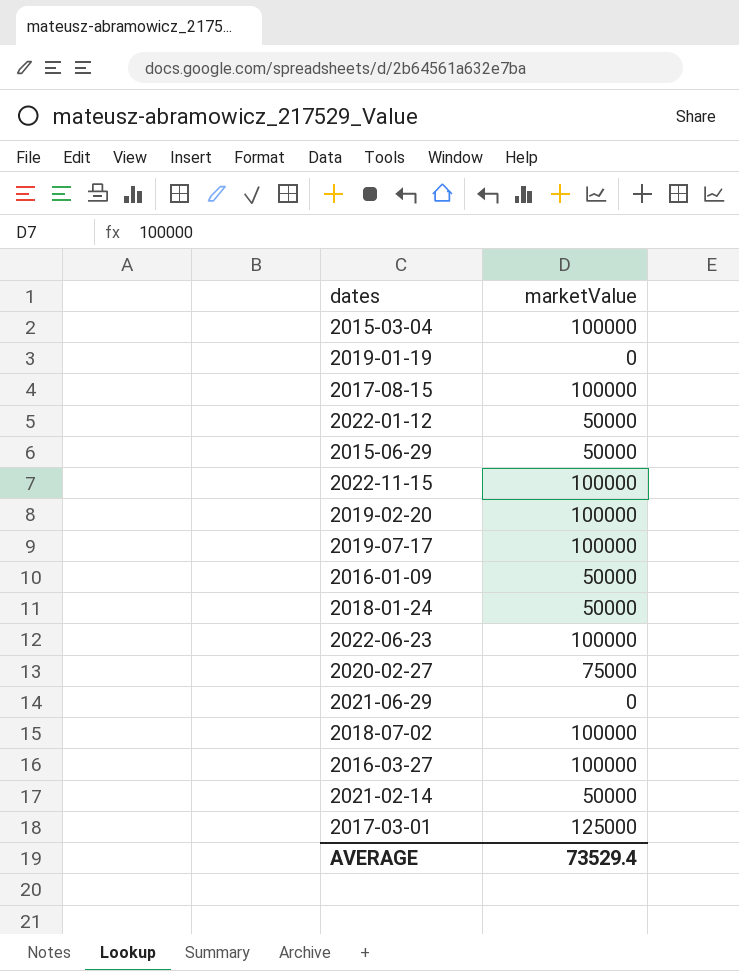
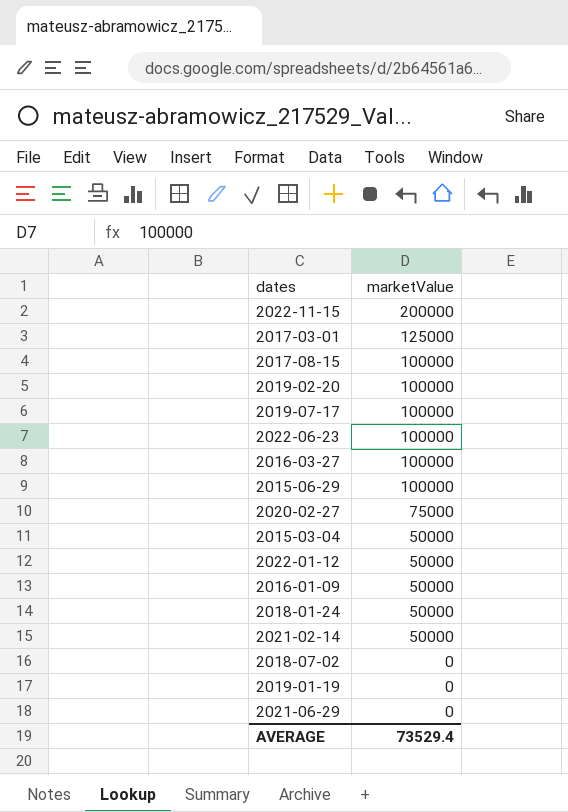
row order: none -> marketValue descending
2022-11-15 | marketValue: 100000 -> 200000
2015-06-29 | marketValue: 50000 -> 100000
2015-03-04 | marketValue: 100000 -> 50000
2018-07-02 | marketValue: 100000 -> 0

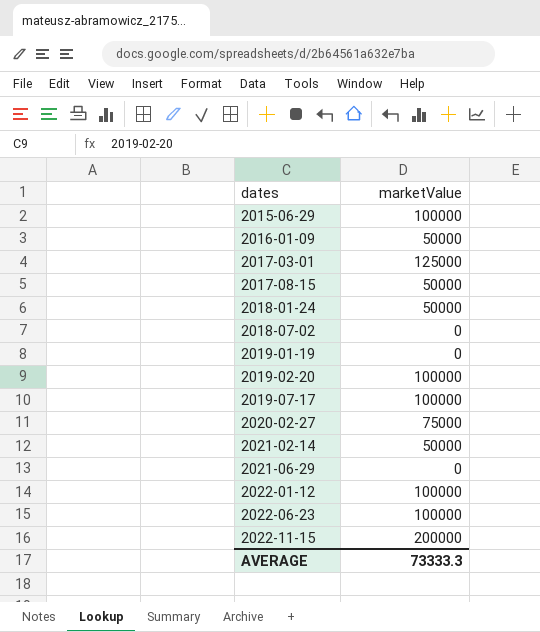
row order: marketValue descending -> dates ascending
row 2016-03-27: 100000 -> none
row 2015-03-04: 50000 -> none
2017-08-15 | marketValue: 100000 -> 50000
2022-01-12 | marketValue: 50000 -> 100000
AVERAGE | marketValue: 73529.4 -> 73333.3

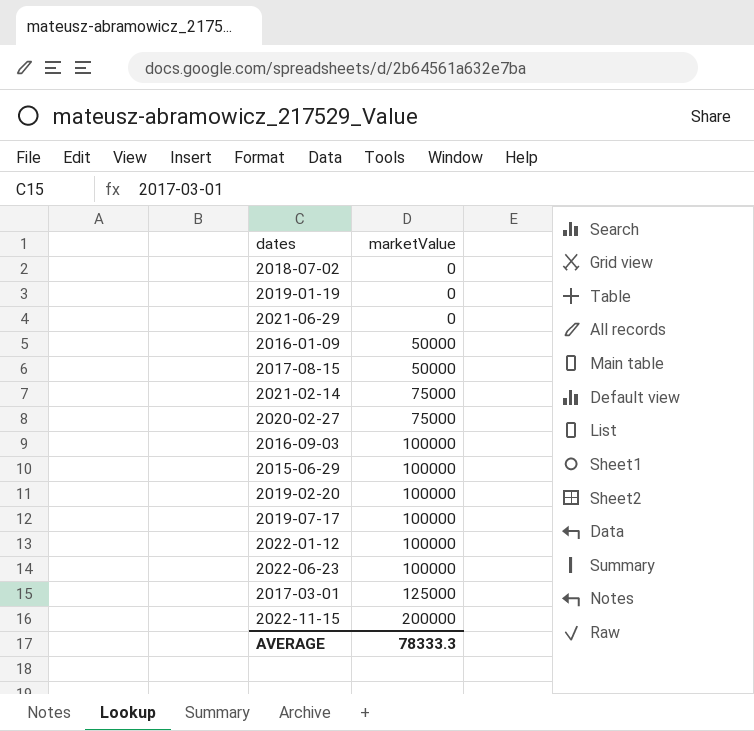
row order: dates ascending -> marketValue ascending
row 2018-01-24: 50000 -> none
2021-02-14 | marketValue: 50000 -> 75000
row 2016-09-03: none -> 100000
AVERAGE | marketValue: 73333.3 -> 78333.3

